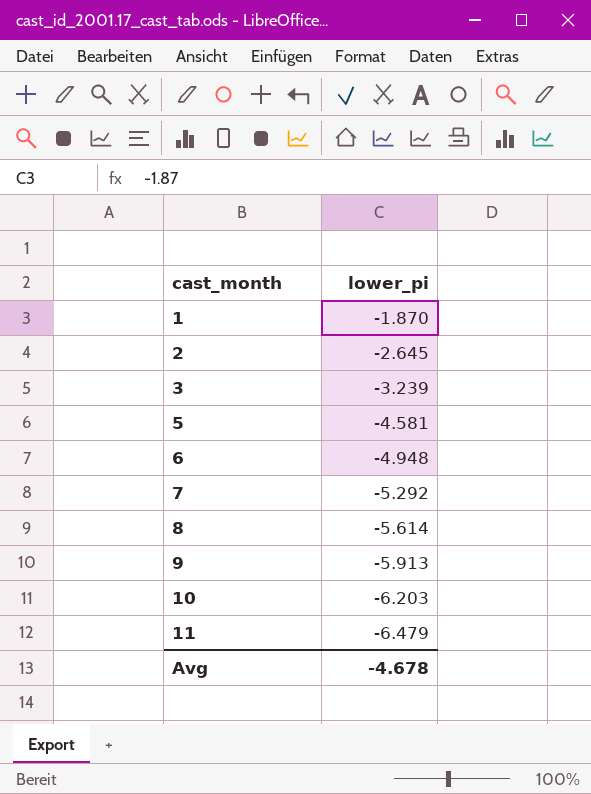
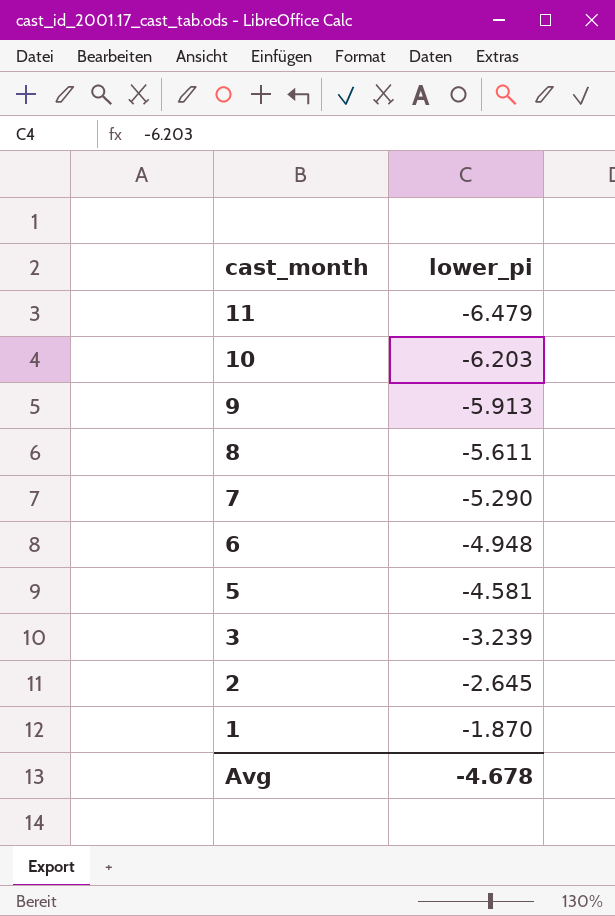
row order: cast_month ascending -> cast_month descending
8 | lower_pi: -5.614 -> -5.611
7 | lower_pi: -5.292 -> -5.290

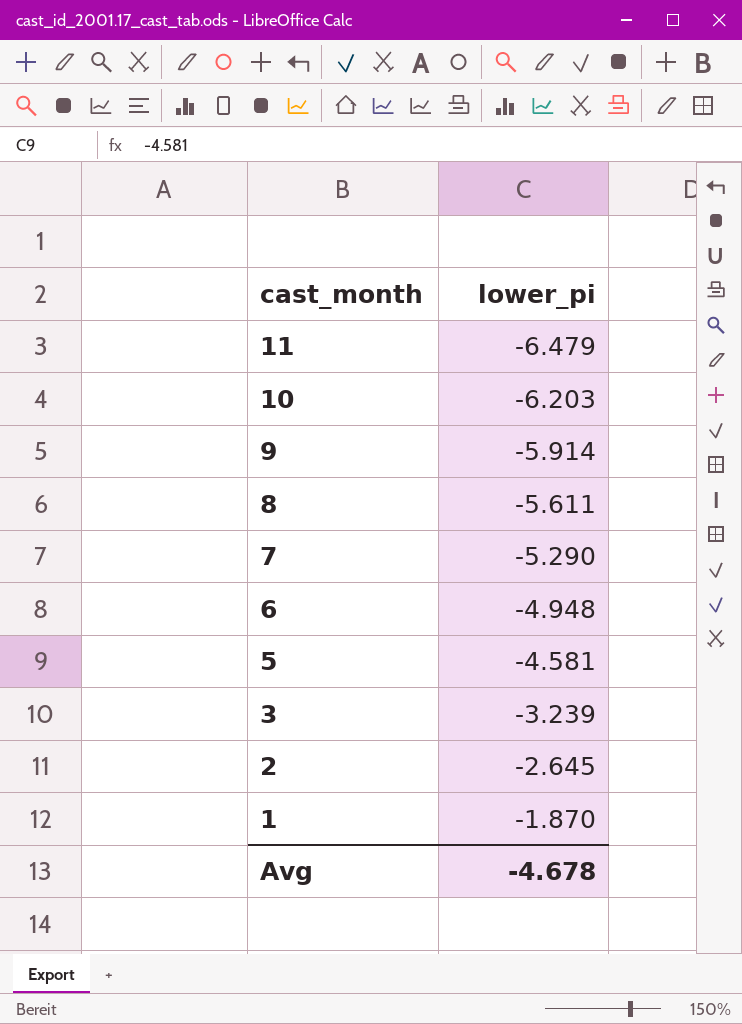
9 | lower_pi: -5.913 -> -5.914

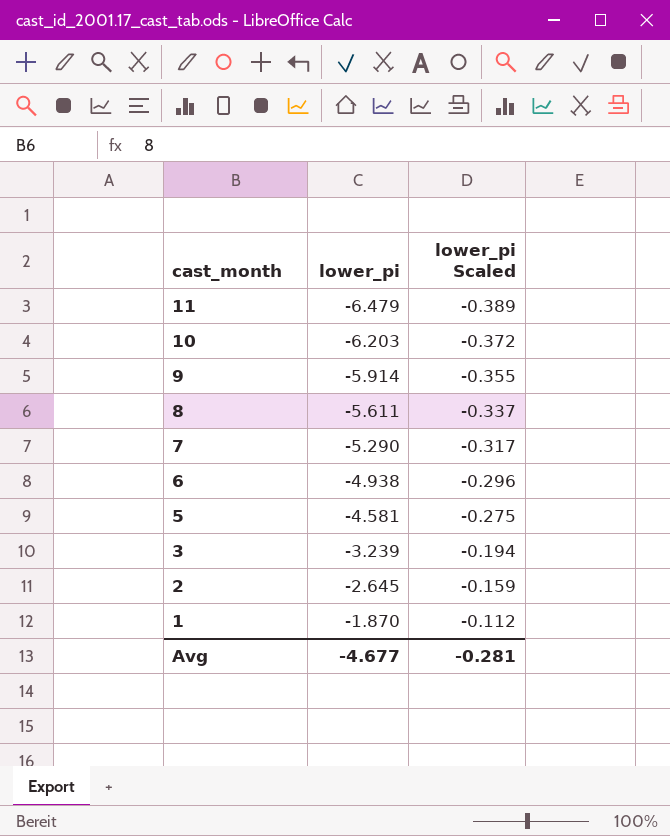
column lower_pi Scaled | formula: none -> [lower_pi] * 0.06
6 | lower_pi: -4.948 -> -4.938
Avg | lower_pi: -4.678 -> -4.677

